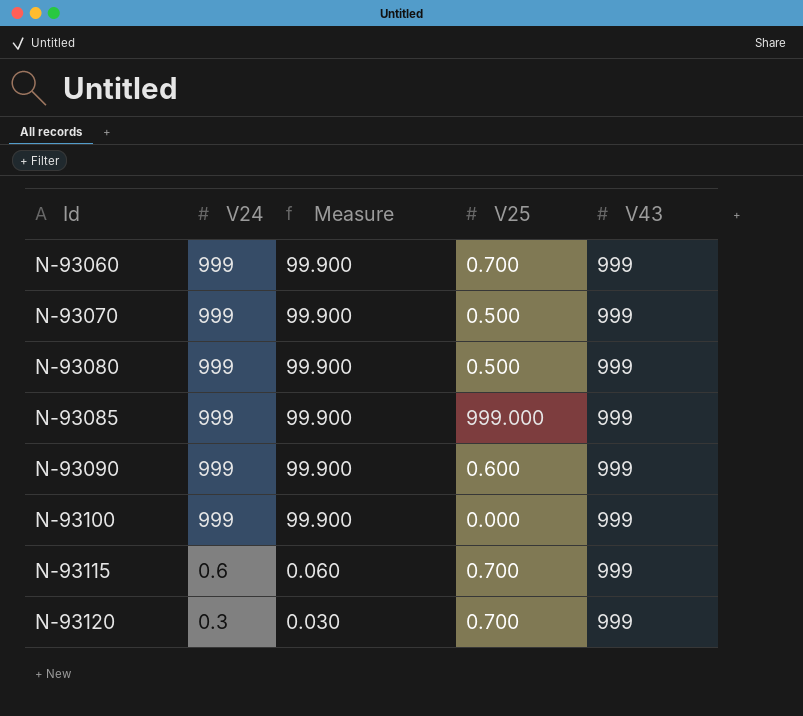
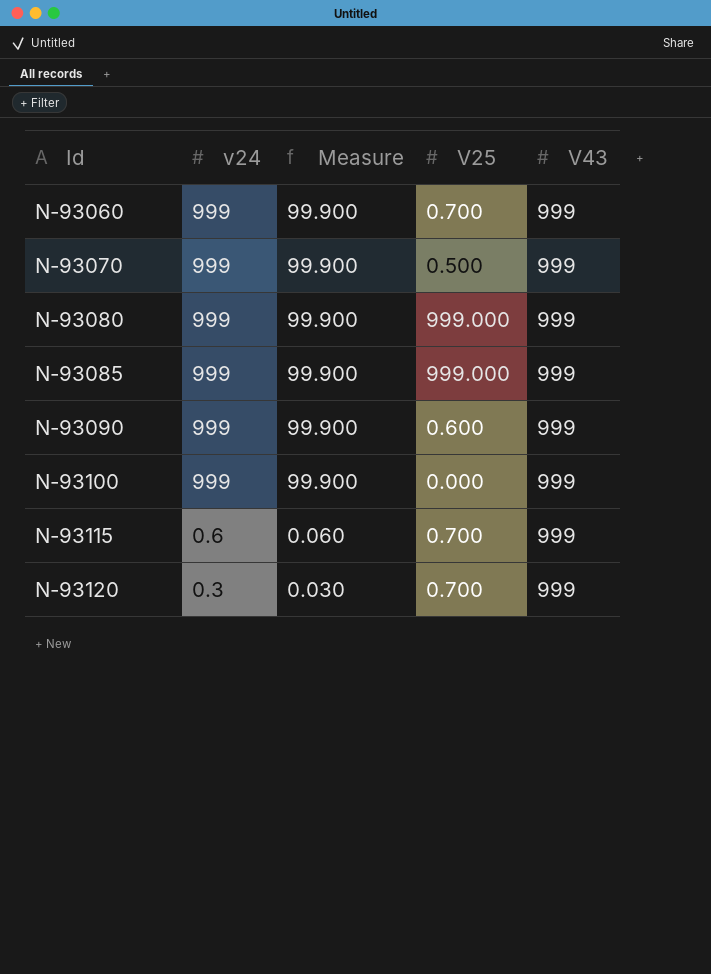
column name: V24 -> v24
N-93080 | V25: 0.500 -> 999.000

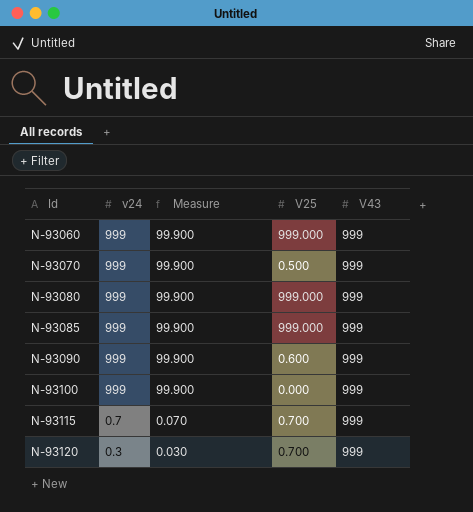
N-93060 | V25: 0.700 -> 999.000
N-93115 | v24: 0.6 -> 0.7
N-93115 | Measure: 0.060 -> 0.070

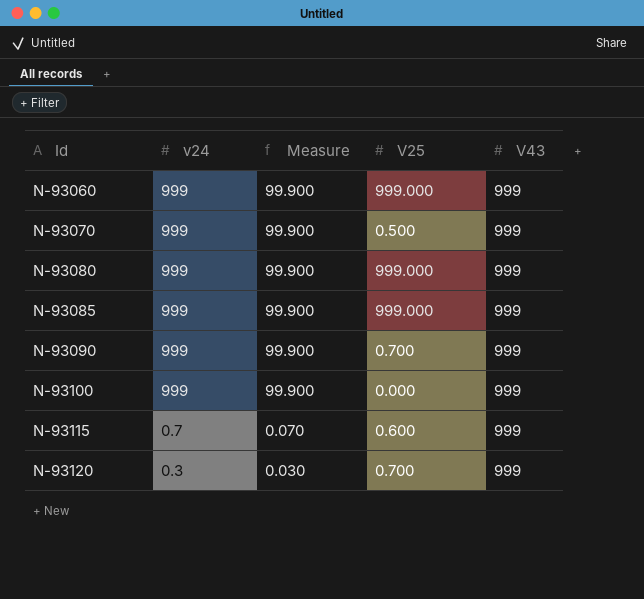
N-93090 | V25: 0.600 -> 0.700
N-93115 | V25: 0.700 -> 0.600

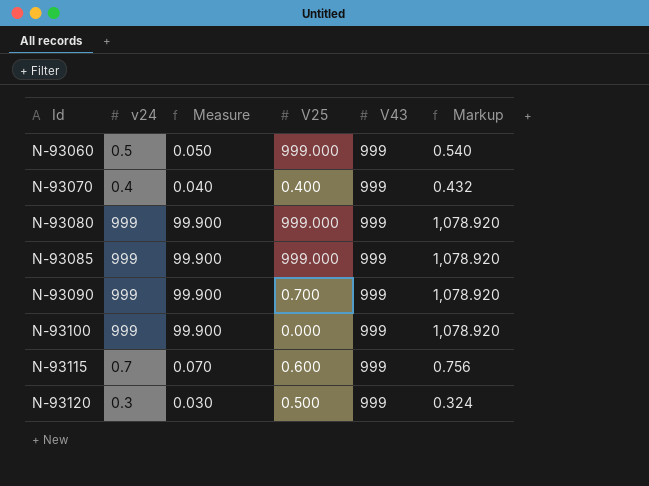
column Markup | formula: none -> [v24] * 1.08
N-93060 | v24: 999 -> 0.5
N-93060 | Measure: 99.900 -> 0.050
N-93070 | v24: 999 -> 0.4
N-93070 | Measure: 99.900 -> 0.040
N-93070 | V25: 0.500 -> 0.400
N-93120 | V25: 0.700 -> 0.500

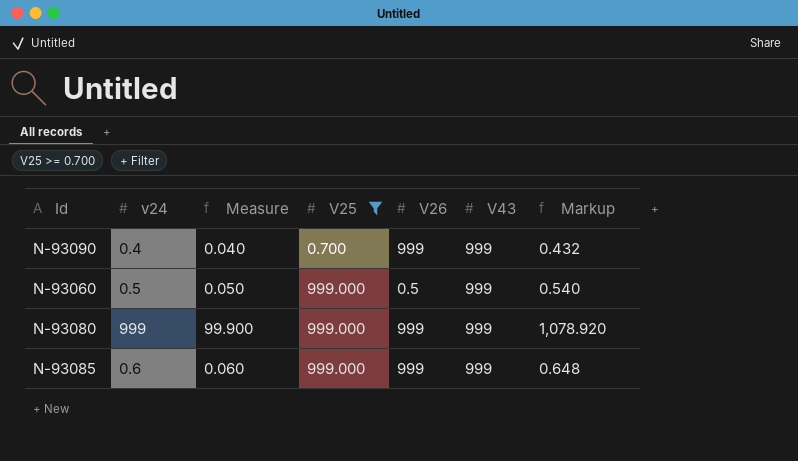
filter: none -> V25 >= 0.700
row order: Id ascending -> V25 ascending
column V26 | position: none -> 5
N-93090 | v24: 999 -> 0.4
N-93090 | Measure: 99.900 -> 0.040
N-93090 | Markup: 1,078.920 -> 0.432
N-93085 | v24: 999 -> 0.6
N-93085 | Measure: 99.900 -> 0.060
N-93085 | Markup: 1,078.920 -> 0.648

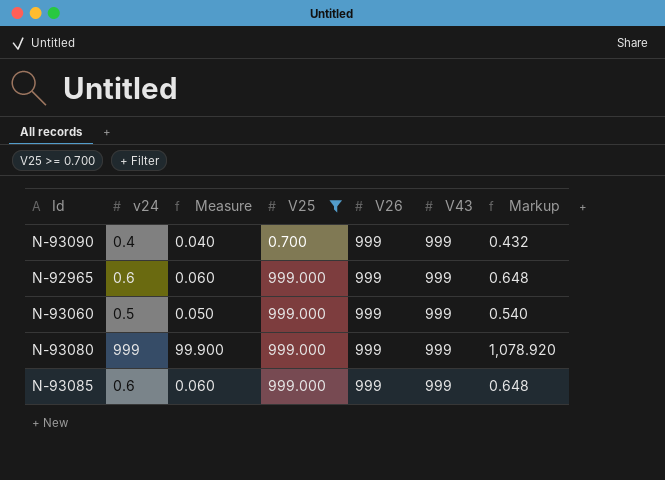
row N-92965: none -> 0.6 | 0.060 | 999.000 | 999 | 999 | 0.648
N-93060 | V26: 0.5 -> 999

